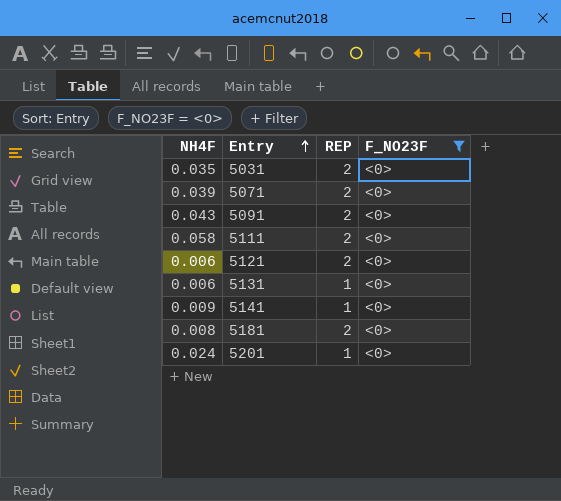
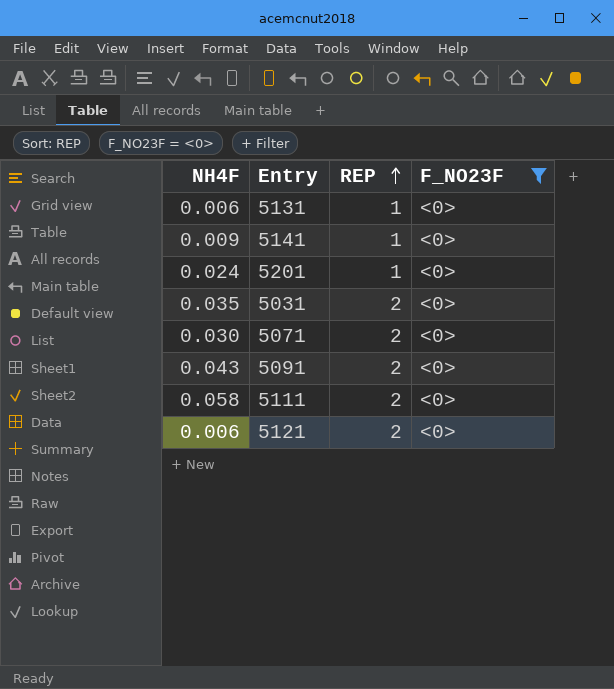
row order: Entry ascending -> REP ascending
row 5181: 0.008 | 2 | <0> -> none
5071 | NH4F: 0.039 -> 0.030

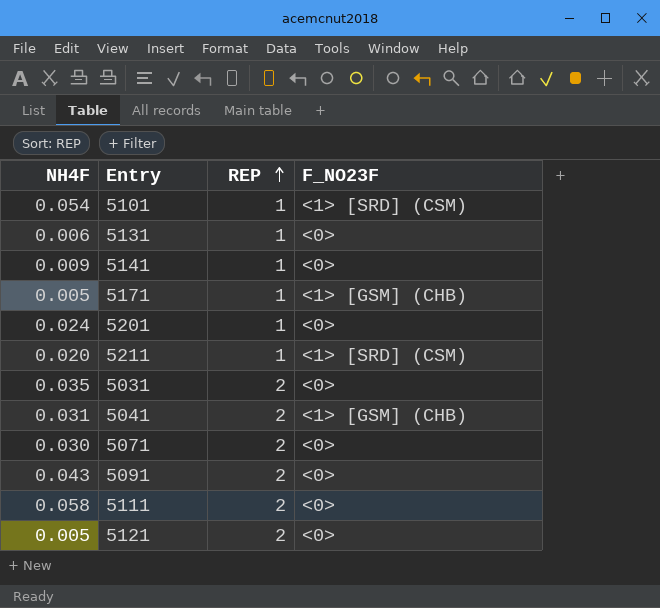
filter: F_NO23F = <0> -> none
5121 | NH4F: 0.006 -> 0.005

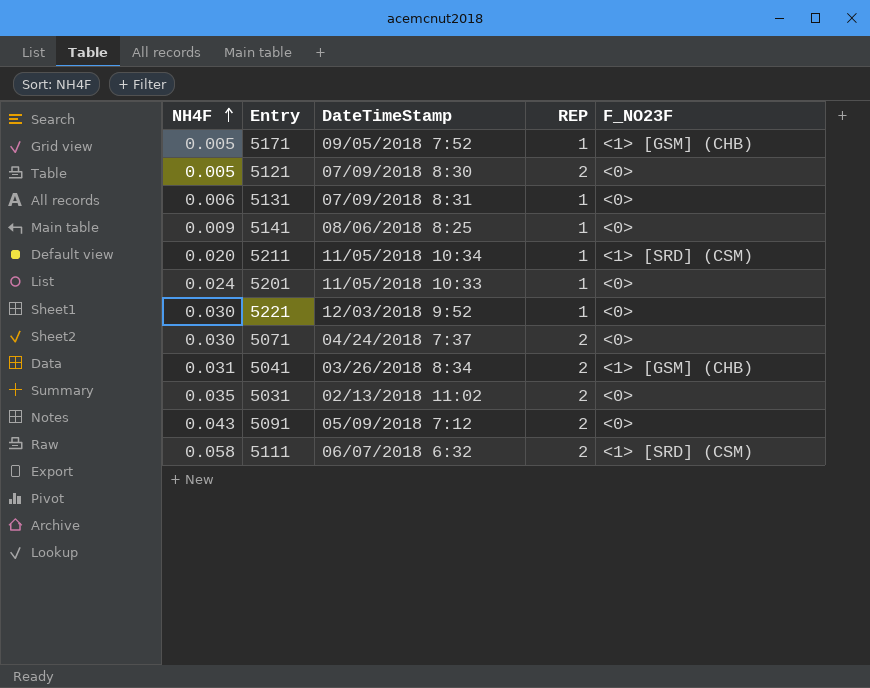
row order: REP ascending -> NH4F ascending
column DateTimeStamp | position: none -> 3
row 5101: 0.054 | 1 | <1> [SRD] (CSM) -> none
row 5221: none -> 0.030 | 12/03/2018 9:52 | 1 | <0>
5111 | F_NO23F: <0> -> <1> [SRD] (CSM)

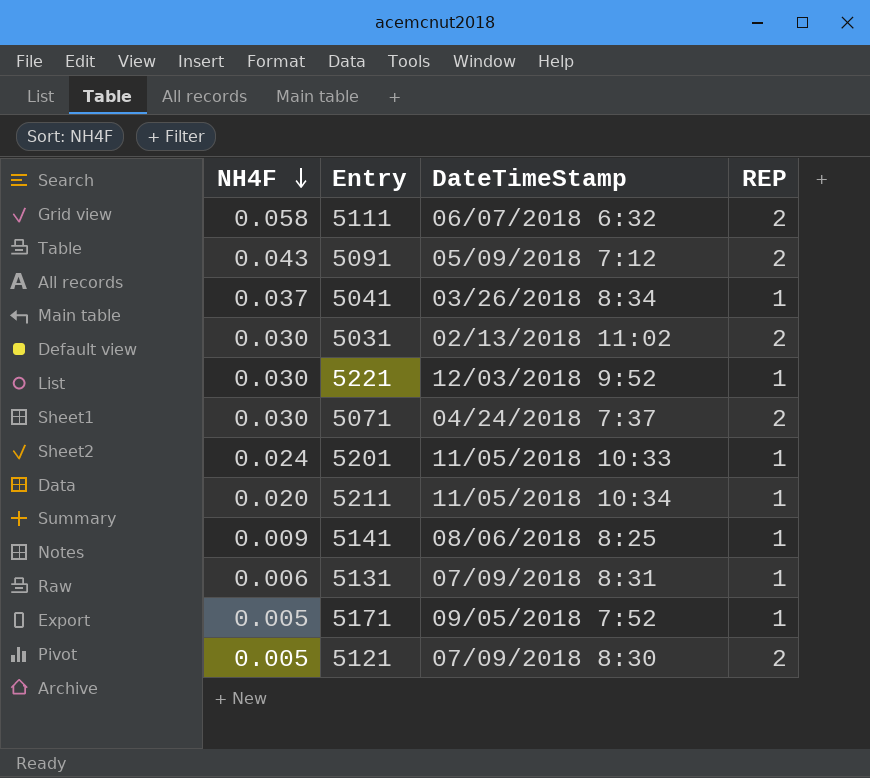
row order: NH4F ascending -> NH4F descending
column F_NO23F | position: 5 -> none
5041 | NH4F: 0.031 -> 0.037
5041 | REP: 2 -> 1
5031 | NH4F: 0.035 -> 0.030

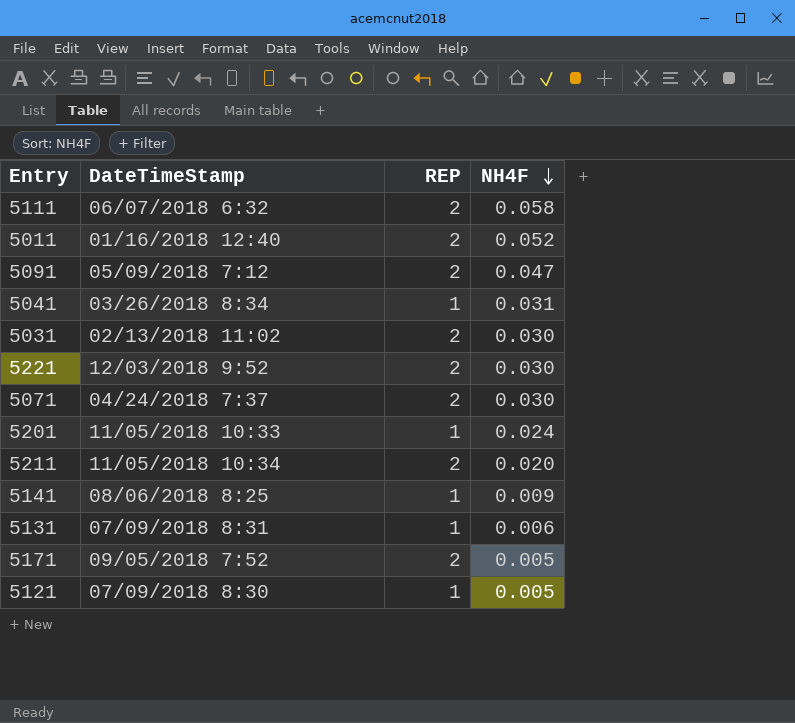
column NH4F | position: 1 -> 4
row 5011: none -> 01/16/2018 12:40 | 2 | 0.052
5091 | NH4F: 0.043 -> 0.047
5041 | NH4F: 0.037 -> 0.031
5221 | REP: 1 -> 2
5211 | REP: 1 -> 2
5171 | REP: 1 -> 2
5121 | REP: 2 -> 1

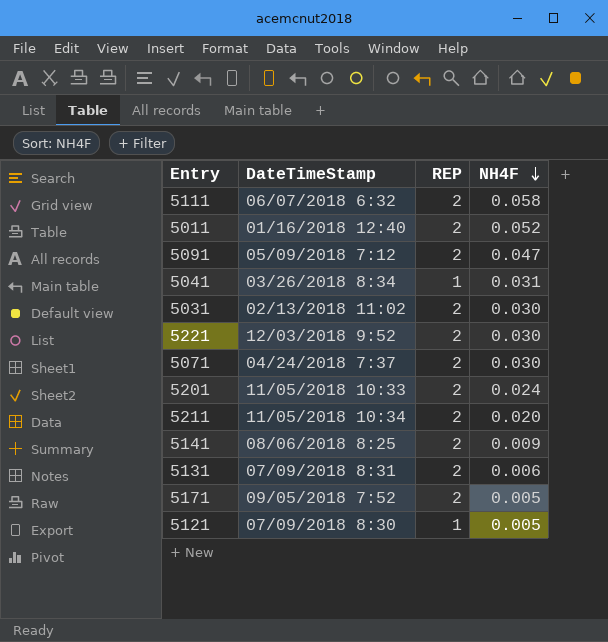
5201 | REP: 1 -> 2
5141 | REP: 1 -> 2
5131 | REP: 1 -> 2

